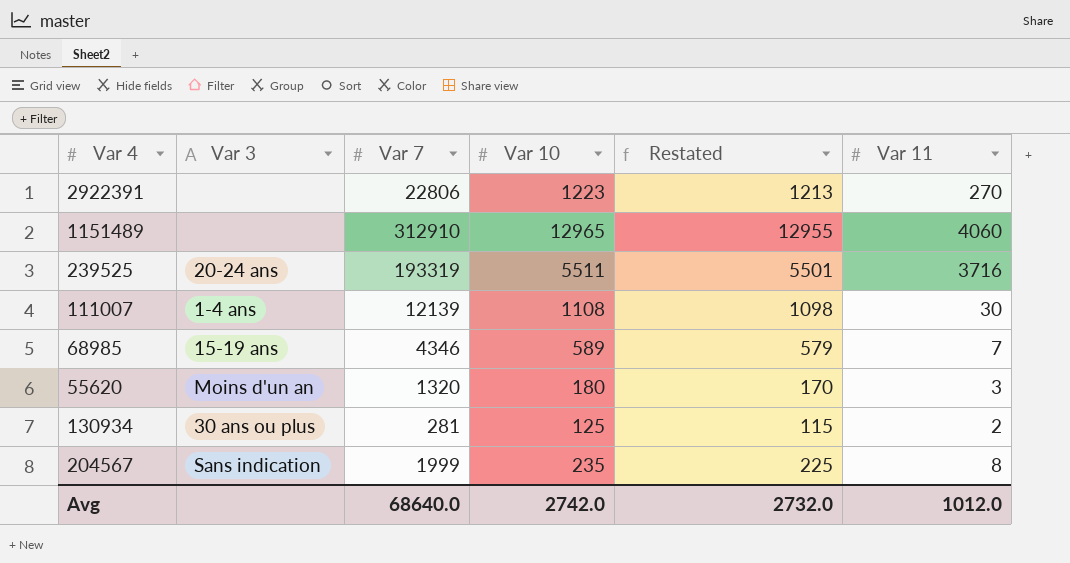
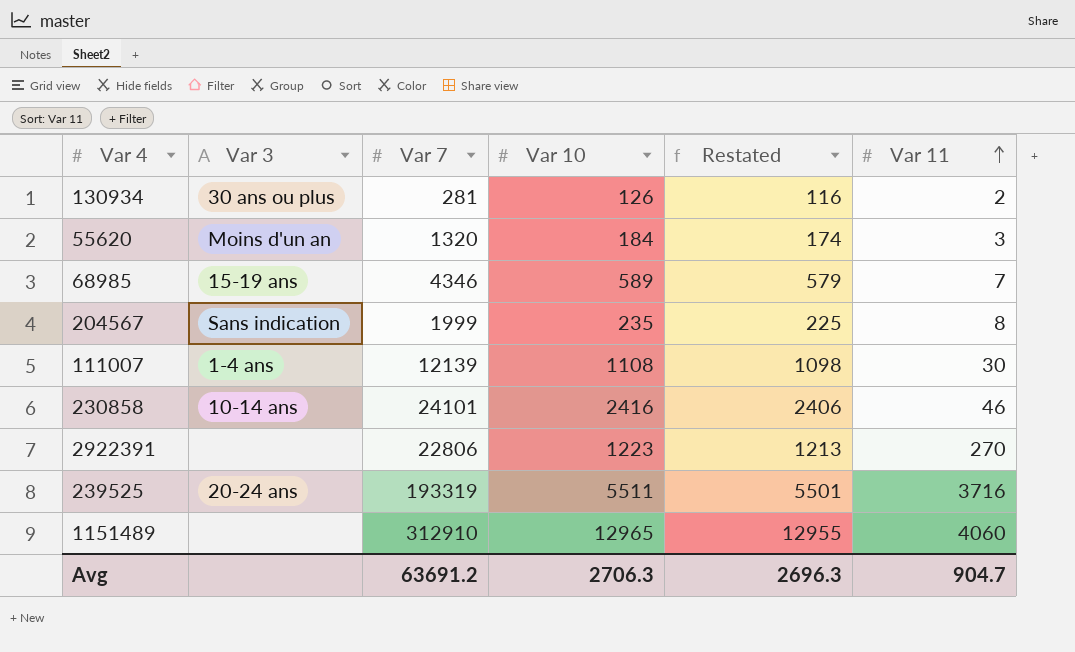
row order: none -> Var 11 ascending
130934 | Var 10: 125 -> 126
130934 | Restated: 115 -> 116
55620 | Var 10: 180 -> 184
55620 | Restated: 170 -> 174
row 230858: none -> 10-14 ans | 24101 | 2416 | 2406 | 46
Avg | Var 7: 68640.0 -> 63691.2
Avg | Var 10: 2742.0 -> 2706.3
Avg | Restated: 2732.0 -> 2696.3
Avg | Var 11: 1012.0 -> 904.7

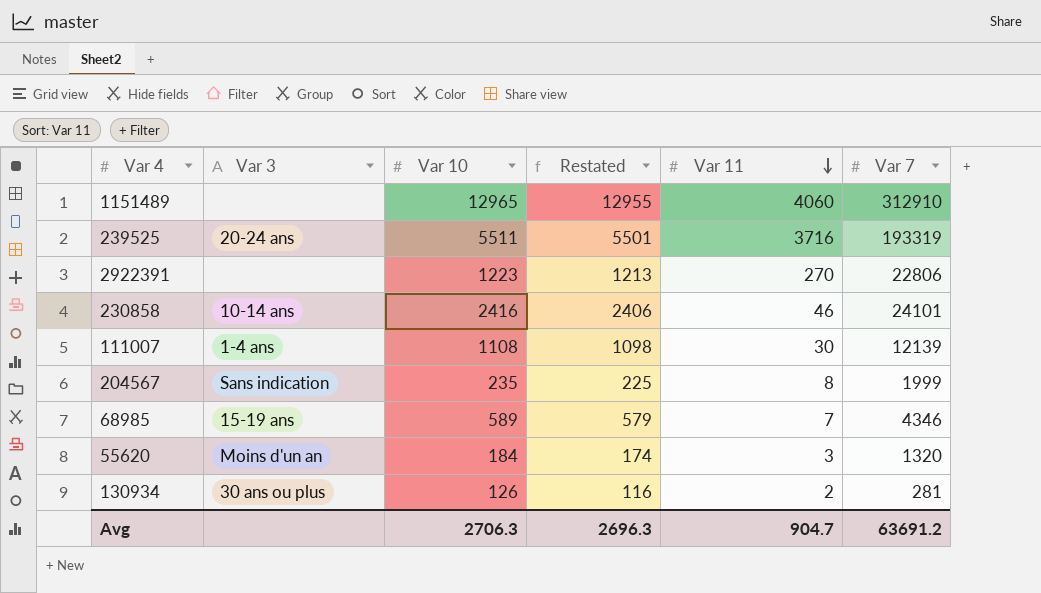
row order: Var 11 ascending -> Var 11 descending
column Var 7 | position: 3 -> 6

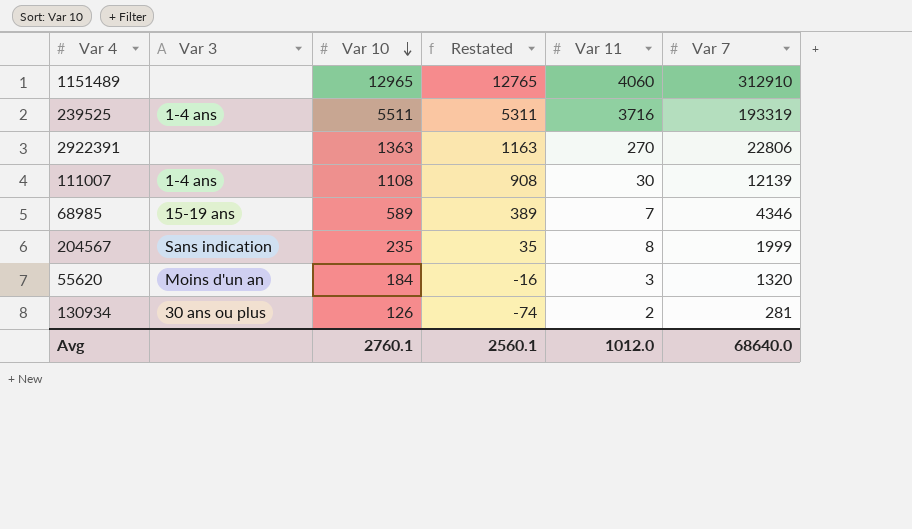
row order: Var 11 descending -> Var 10 descending
column Restated | formula: [Var 10] - 10 -> [Var 10] - 200
row 230858: 10-14 ans | 2416 | 2406 | 46 | 24101 -> none
239525 | Var 3: 20-24 ans -> 1-4 ans
2922391 | Var 10: 1223 -> 1363
Avg | Var 10: 2706.3 -> 2760.1
Avg | Restated: 2696.3 -> 2560.1
Avg | Var 11: 904.7 -> 1012.0
Avg | Var 7: 63691.2 -> 68640.0

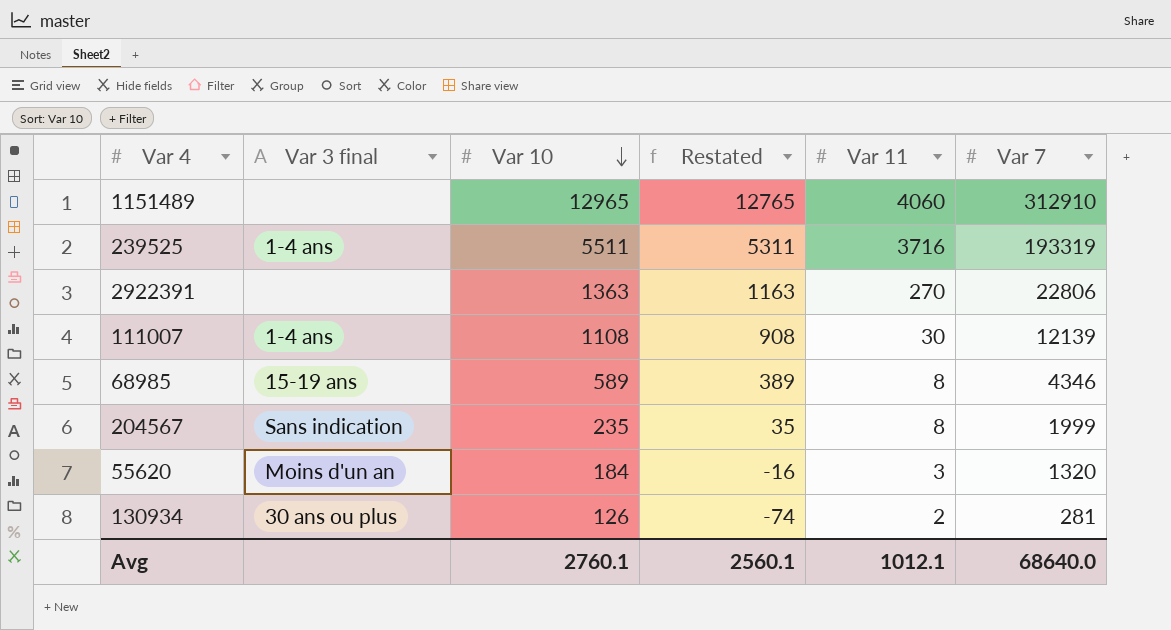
column name: Var 3 -> Var 3 final
68985 | Var 11: 7 -> 8
Avg | Var 11: 1012.0 -> 1012.1

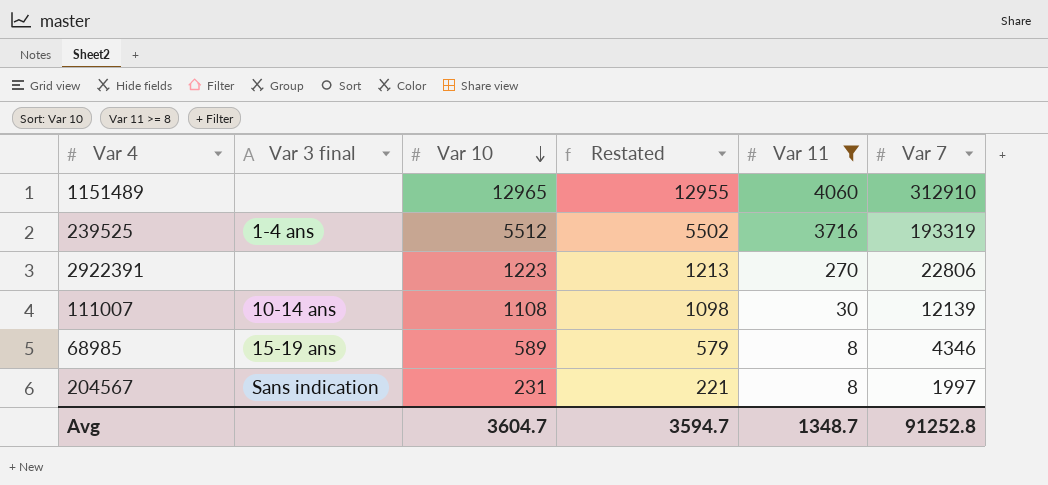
filter: none -> Var 11 >= 8
column Restated | formula: [Var 10] - 200 -> [Var 10] - 10
239525 | Var 10: 5511 -> 5512
2922391 | Var 10: 1363 -> 1223
111007 | Var 3 final: 1-4 ans -> 10-14 ans
204567 | Var 10: 235 -> 231
204567 | Var 7: 1999 -> 1997
Avg | Var 10: 2760.1 -> 3604.7
Avg | Restated: 2560.1 -> 3594.7
Avg | Var 11: 1012.1 -> 1348.7
Avg | Var 7: 68640.0 -> 91252.8

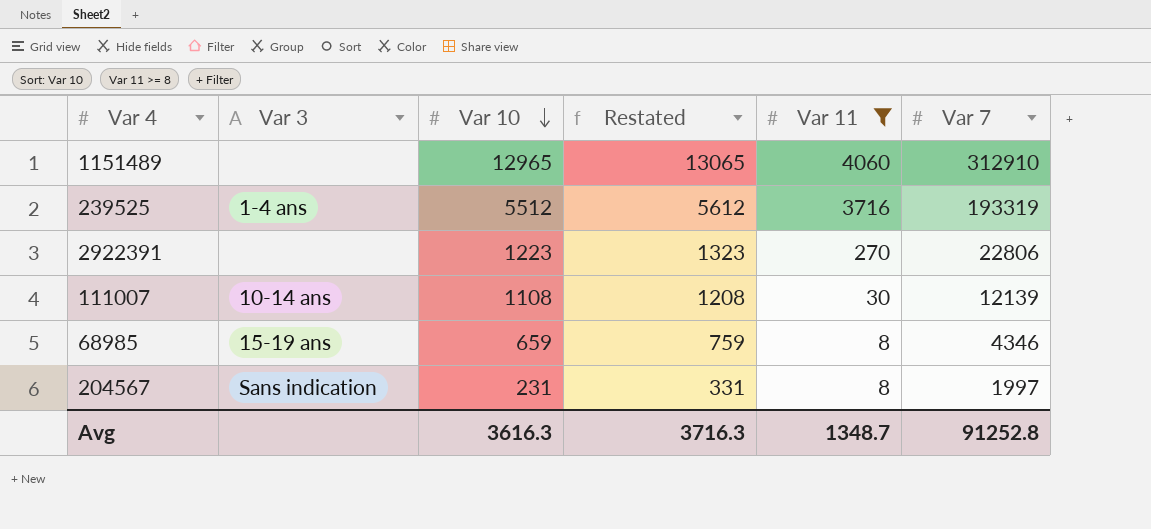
column name: Var 3 final -> Var 3
column Restated | formula: [Var 10] - 10 -> [Var 10] + 100
68985 | Var 10: 589 -> 659
Avg | Var 10: 3604.7 -> 3616.3
Avg | Restated: 3594.7 -> 3716.3

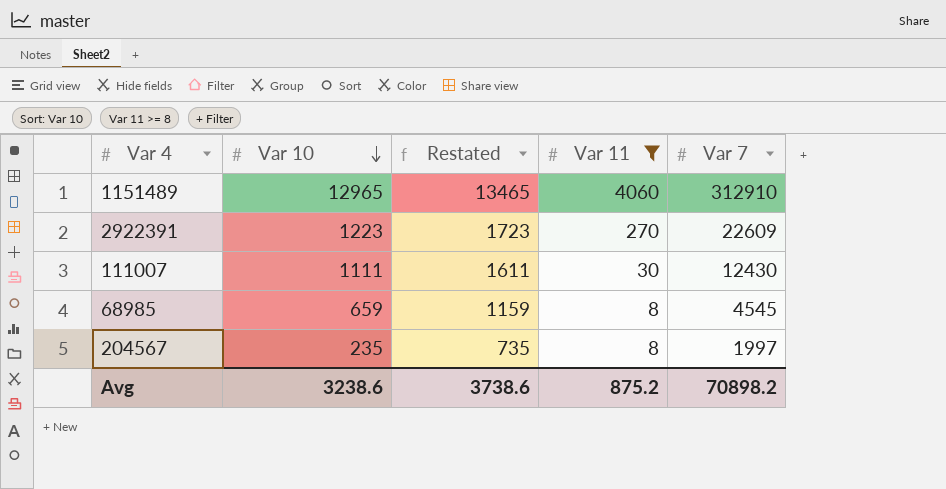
column Var 3 | position: 2 -> none
column Restated | formula: [Var 10] + 100 -> [Var 10] + 500
row 239525: 1-4 ans | 5512 | 5612 | 3716 | 193319 -> none
2922391 | Var 7: 22806 -> 22609
111007 | Var 10: 1108 -> 1111
111007 | Var 7: 12139 -> 12430
68985 | Var 7: 4346 -> 4545
204567 | Var 10: 231 -> 235
Avg | Var 10: 3616.3 -> 3238.6
Avg | Restated: 3716.3 -> 3738.6
Avg | Var 11: 1348.7 -> 875.2
Avg | Var 7: 91252.8 -> 70898.2

